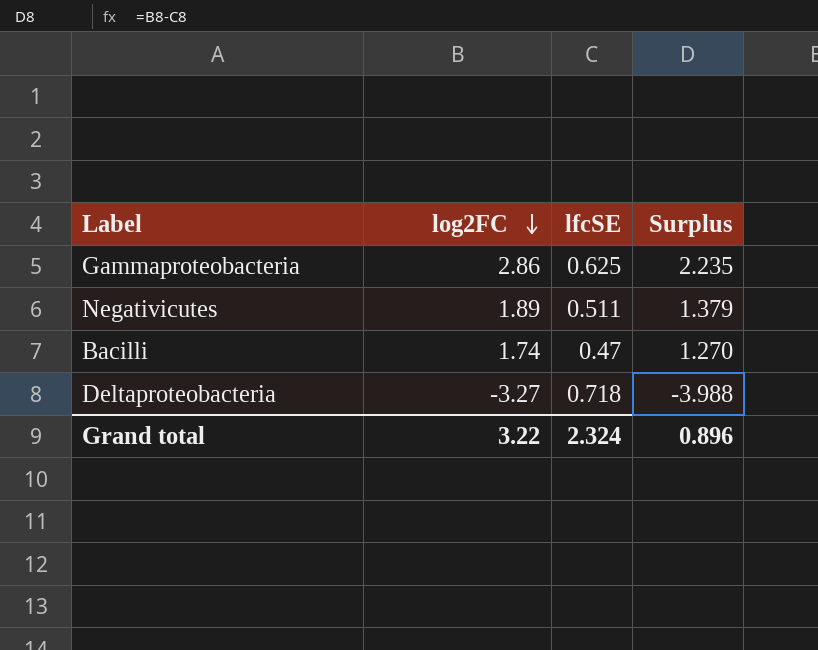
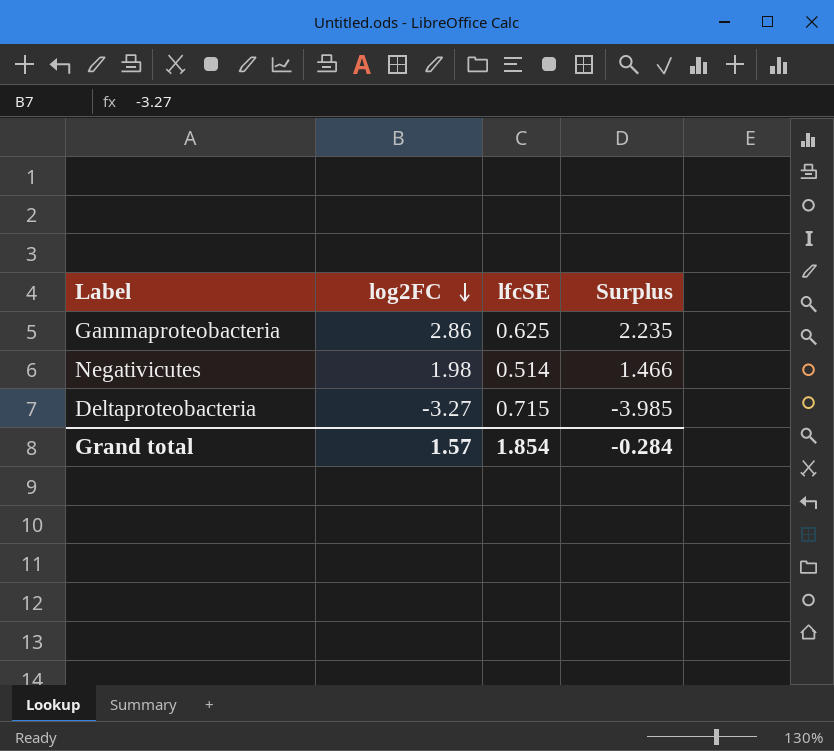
row Bacilli: 1.74 | 0.47 | 1.270 -> none
Negativicutes | log2FC: 1.89 -> 1.98
Negativicutes | lfcSE: 0.511 -> 0.514
Negativicutes | Surplus: 1.379 -> 1.466
Deltaproteobacteria | lfcSE: 0.718 -> 0.715
Deltaproteobacteria | Surplus: -3.988 -> -3.985
Grand total | log2FC: 3.22 -> 1.57
Grand total | lfcSE: 2.324 -> 1.854
Grand total | Surplus: 0.896 -> -0.284

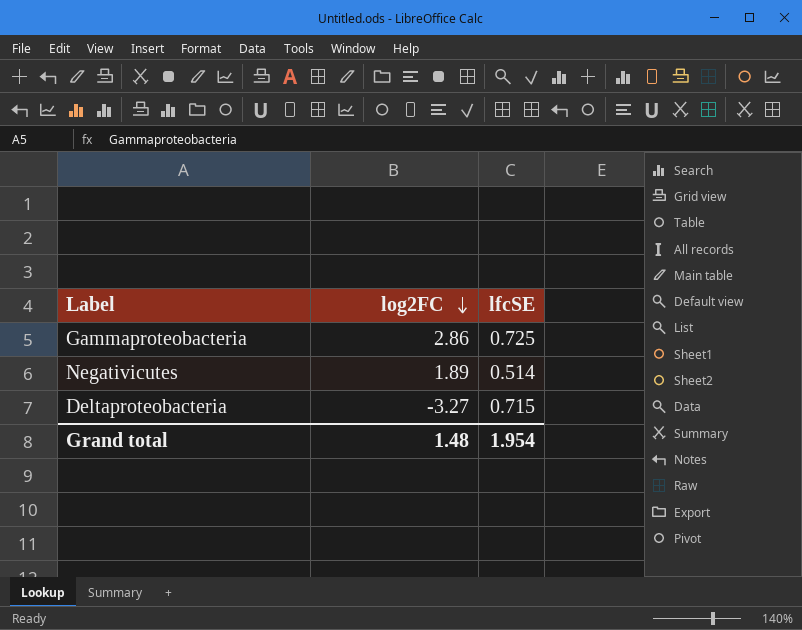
column Surplus | formula: [log2FC] - [lfcSE] -> none
Gammaproteobacteria | lfcSE: 0.625 -> 0.725
Negativicutes | log2FC: 1.98 -> 1.89
Grand total | log2FC: 1.57 -> 1.48
Grand total | lfcSE: 1.854 -> 1.954

